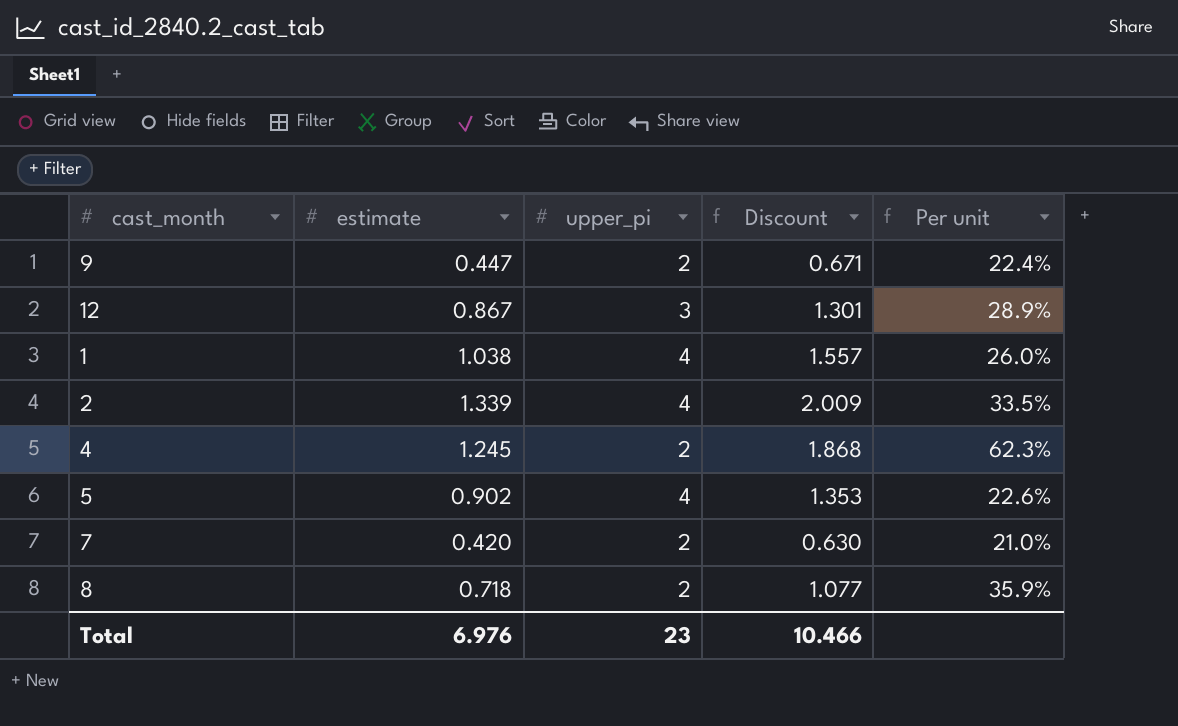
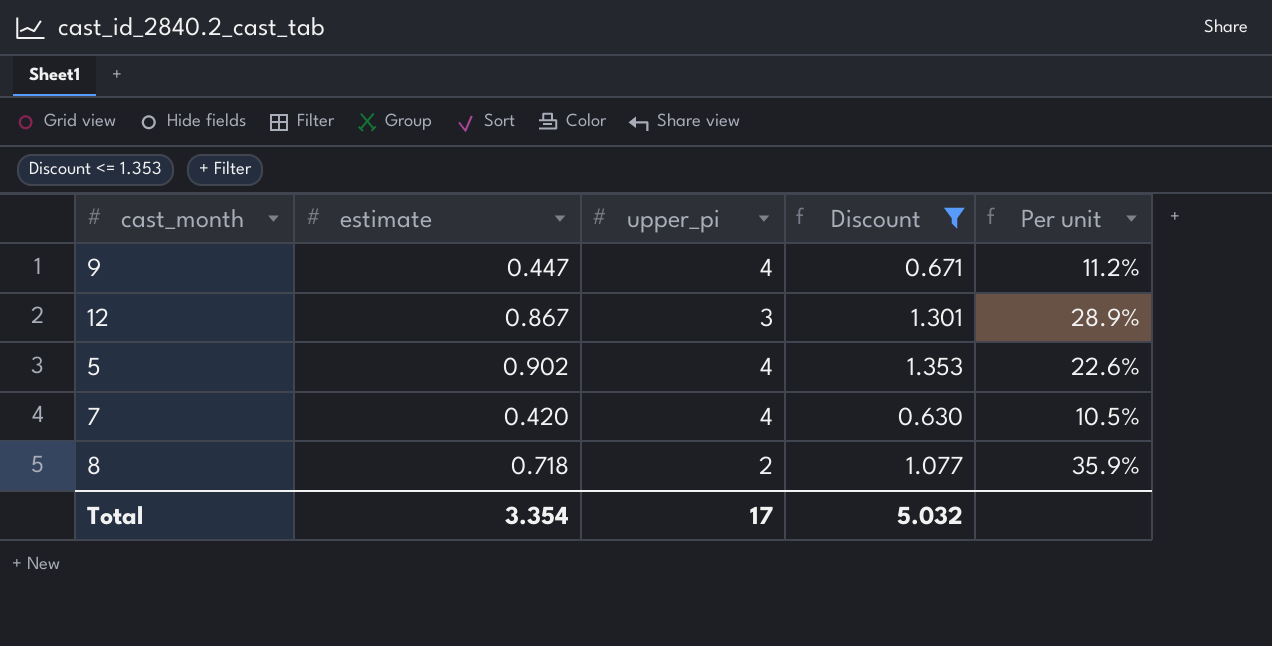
filter: none -> Discount <= 1.353
9 | upper_pi: 2 -> 4
9 | Per unit: 22.4% -> 11.2%
7 | upper_pi: 2 -> 4
7 | Per unit: 21.0% -> 10.5%
Total | estimate: 6.976 -> 3.354
Total | upper_pi: 23 -> 17
Total | Discount: 10.466 -> 5.032

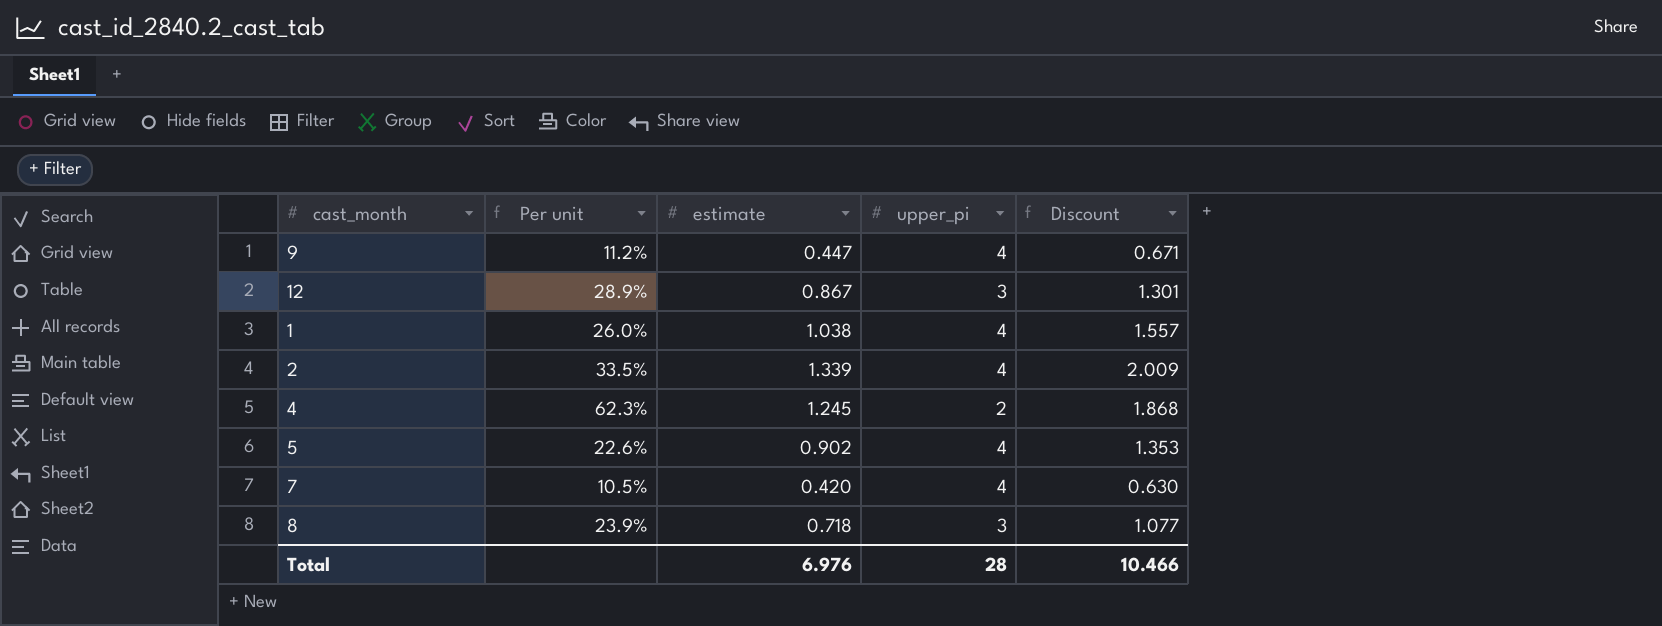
filter: Discount <= 1.353 -> none
column Per unit | position: 5 -> 2
8 | Per unit: 35.9% -> 23.9%
8 | upper_pi: 2 -> 3
Total | estimate: 3.354 -> 6.976
Total | upper_pi: 17 -> 28
Total | Discount: 5.032 -> 10.466

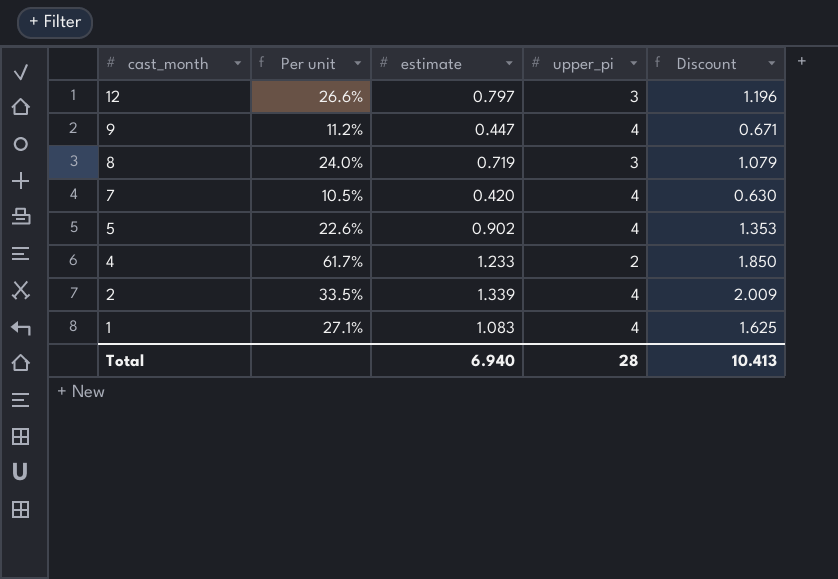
row order: none -> cast_month descending
12 | Per unit: 28.9% -> 26.6%
12 | estimate: 0.867 -> 0.797
12 | Discount: 1.301 -> 1.196
8 | Per unit: 23.9% -> 24.0%
8 | estimate: 0.718 -> 0.719
8 | Discount: 1.077 -> 1.079
4 | Per unit: 62.3% -> 61.7%
4 | estimate: 1.245 -> 1.233
4 | Discount: 1.868 -> 1.850
1 | Per unit: 26.0% -> 27.1%
1 | estimate: 1.038 -> 1.083
1 | Discount: 1.557 -> 1.625
Total | estimate: 6.976 -> 6.940
Total | Discount: 10.466 -> 10.413

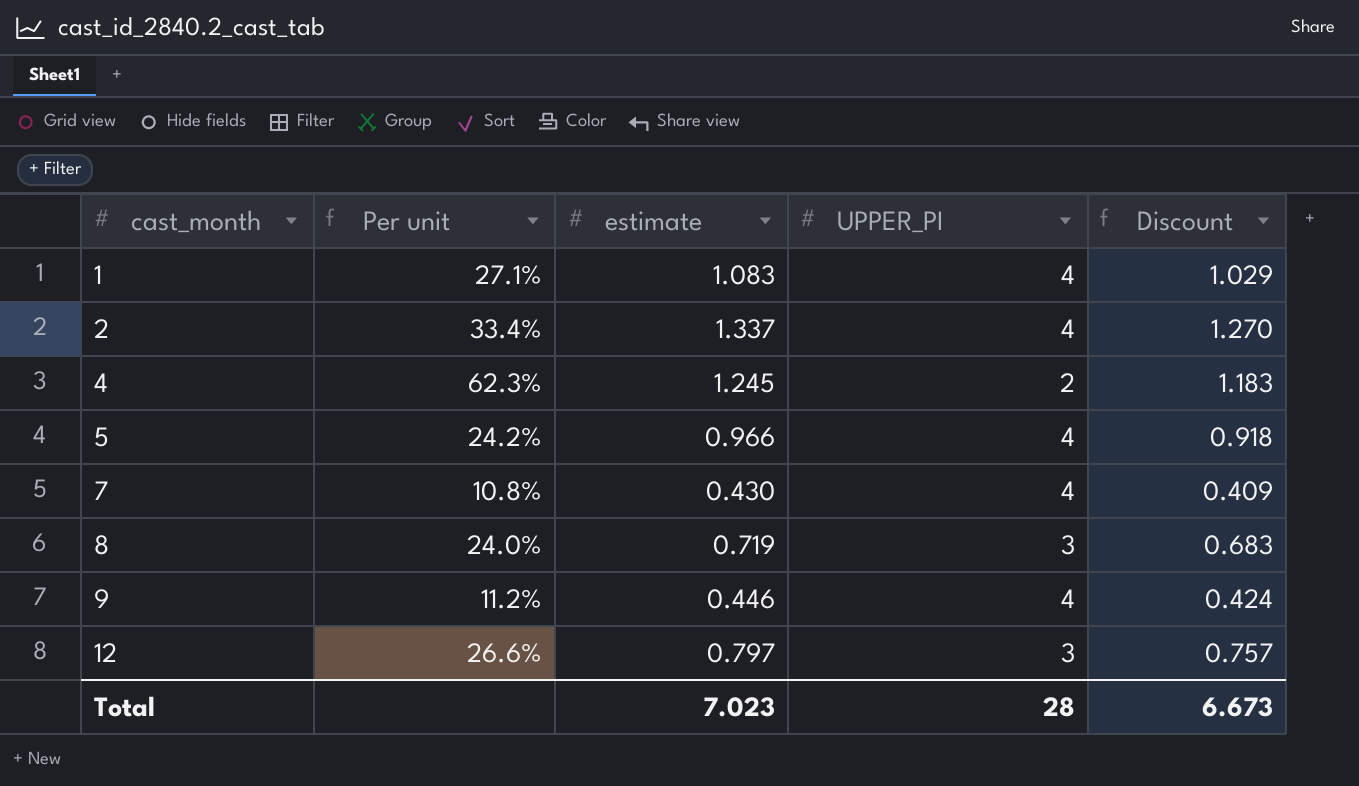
row order: cast_month descending -> cast_month ascending
column name: upper_pi -> UPPER_PI
column Discount | formula: [estimate] * 1.5 -> [estimate] * 0.95
2 | Per unit: 33.5% -> 33.4%
2 | estimate: 1.339 -> 1.337
4 | Per unit: 61.7% -> 62.3%
4 | estimate: 1.233 -> 1.245
5 | Per unit: 22.6% -> 24.2%
5 | estimate: 0.902 -> 0.966
7 | Per unit: 10.5% -> 10.8%
7 | estimate: 0.420 -> 0.430
9 | estimate: 0.447 -> 0.446
Total | estimate: 6.940 -> 7.023
Total | Discount: 10.413 -> 6.673

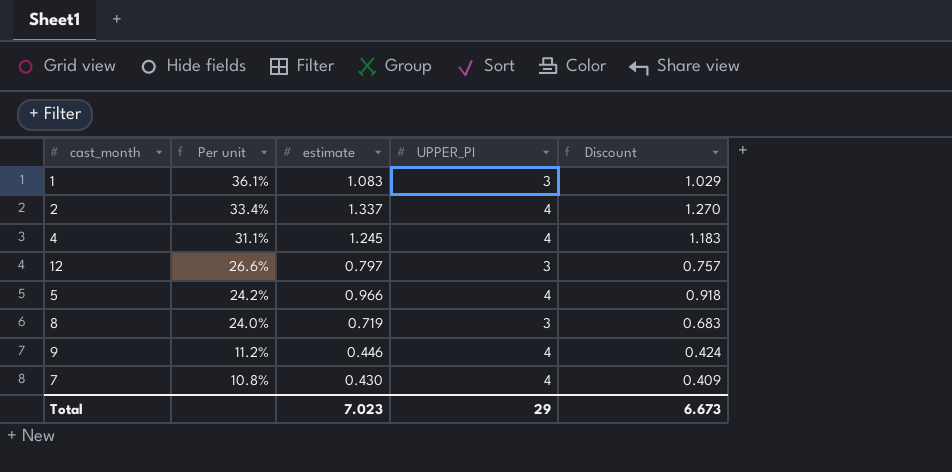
row order: cast_month ascending -> Per unit descending
1 | Per unit: 27.1% -> 36.1%
1 | UPPER_PI: 4 -> 3
4 | Per unit: 62.3% -> 31.1%
4 | UPPER_PI: 2 -> 4
Total | UPPER_PI: 28 -> 29

